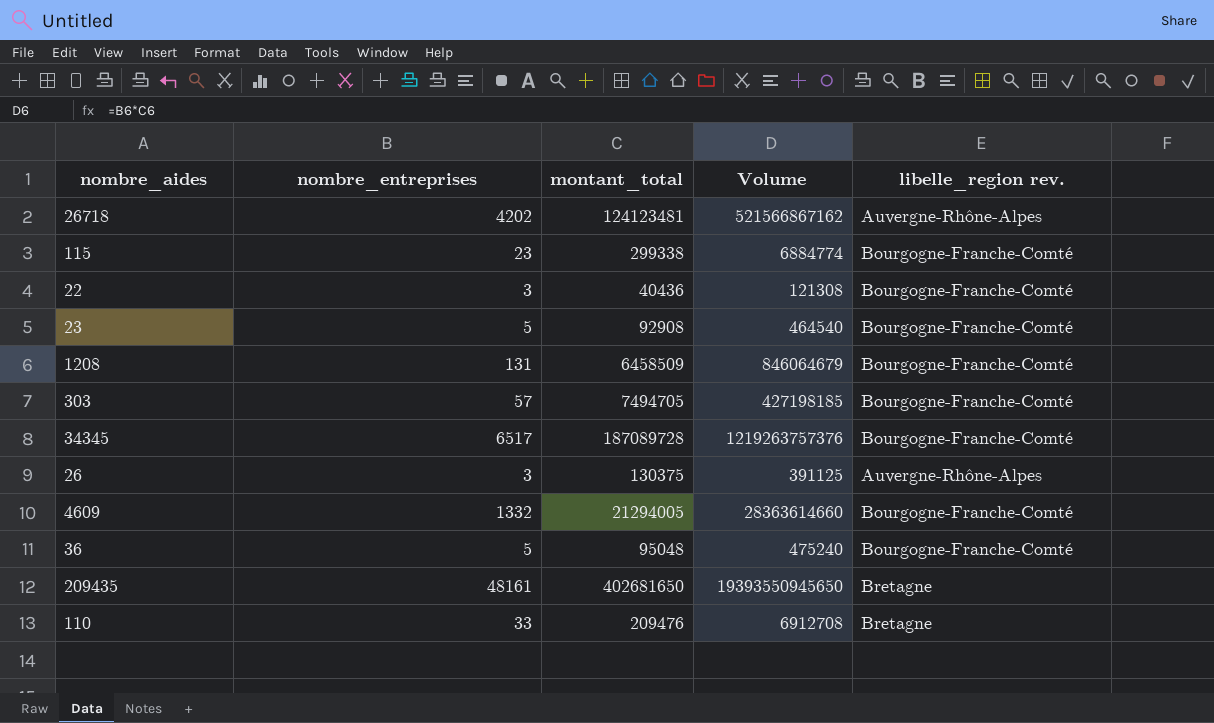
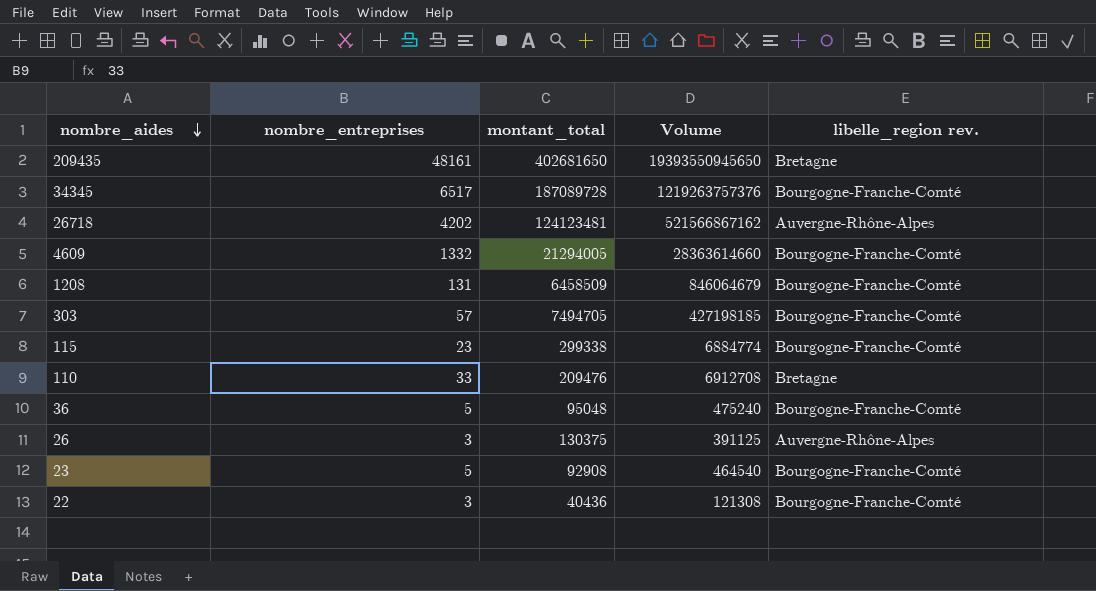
row order: none -> nombre_aides descending

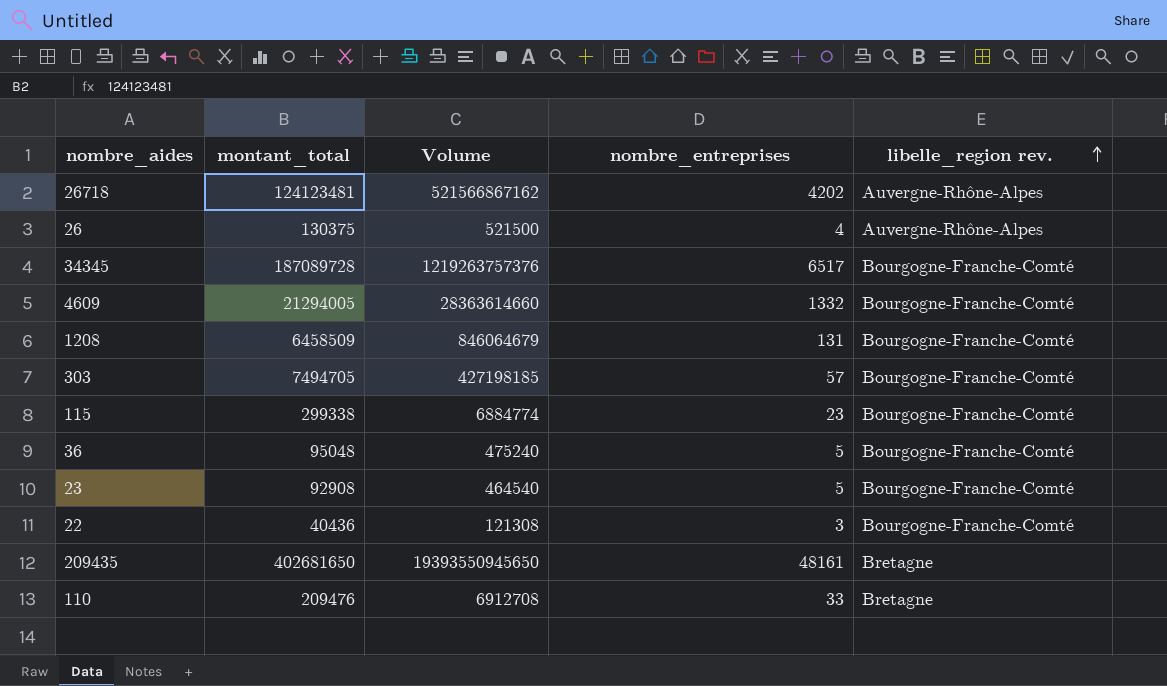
row order: nombre_aides descending -> libelle_region rev. ascending
column nombre_entreprises | position: 2 -> 4
26 | Volume: 391125 -> 521500
26 | nombre_entreprises: 3 -> 4

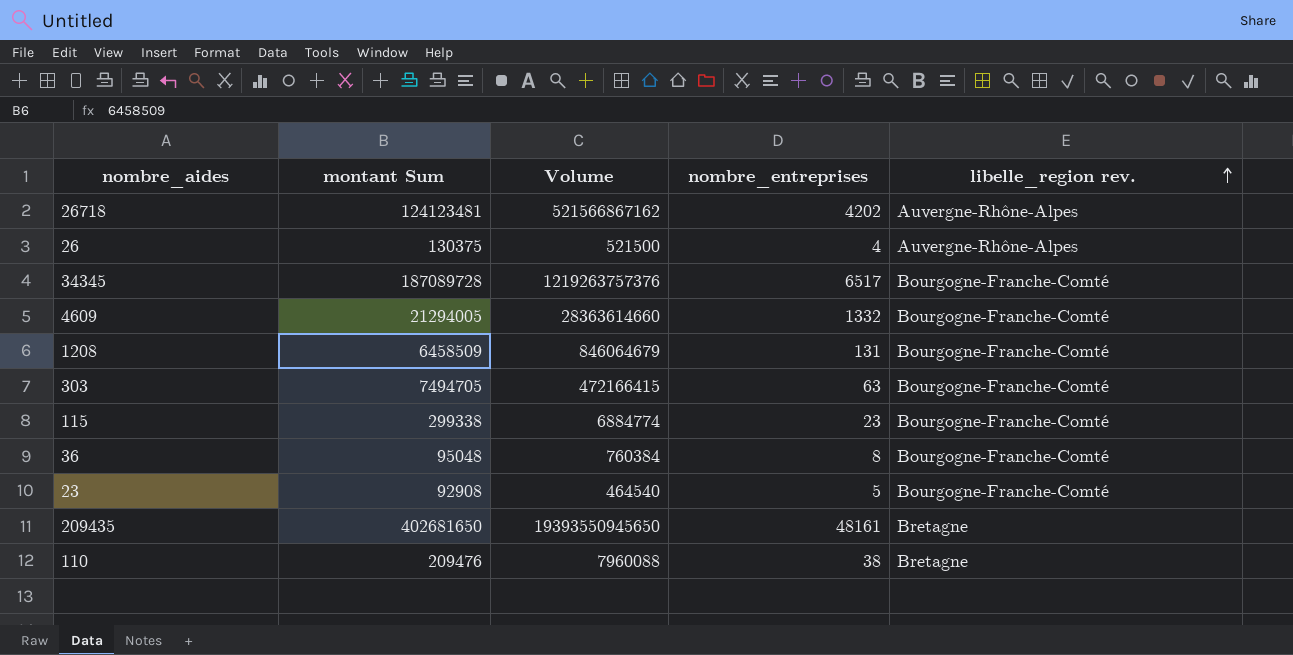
column name: montant_total -> montant Sum
row 22: 40436 | 121308 | 3 | Bourgogne-Franche-Comté -> none
303 | Volume: 427198185 -> 472166415
303 | nombre_entreprises: 57 -> 63
36 | Volume: 475240 -> 760384
36 | nombre_entreprises: 5 -> 8
110 | Volume: 6912708 -> 7960088
110 | nombre_entreprises: 33 -> 38

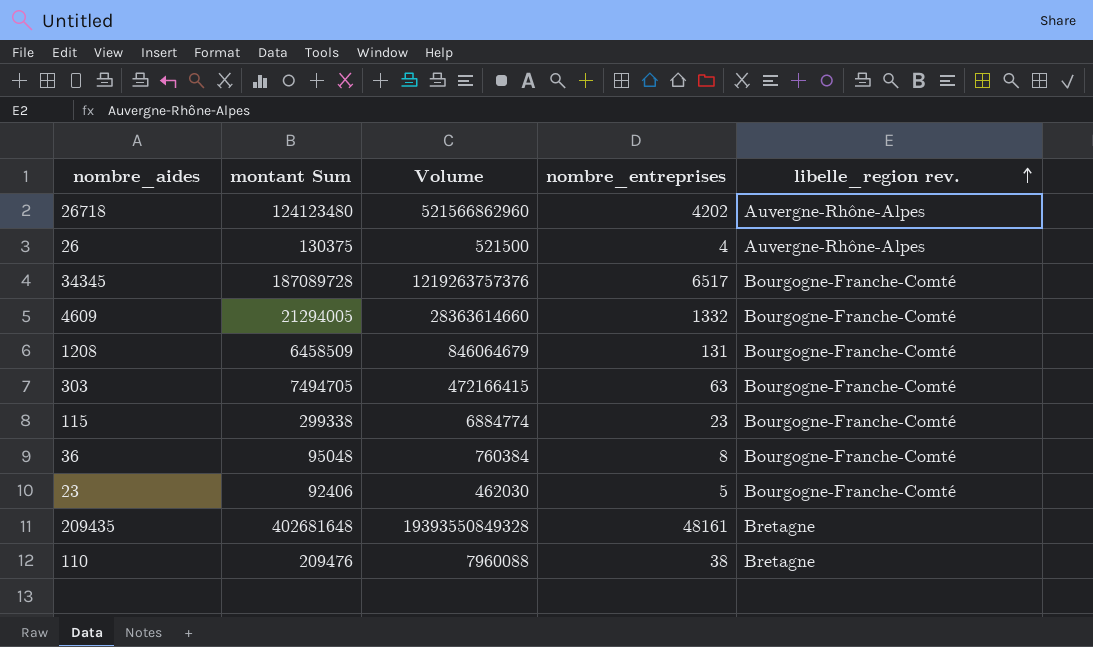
26718 | montant Sum: 124123481 -> 124123480
26718 | Volume: 521566867162 -> 521566862960
23 | montant Sum: 92908 -> 92406
23 | Volume: 464540 -> 462030
209435 | montant Sum: 402681650 -> 402681648
209435 | Volume: 19393550945650 -> 19393550849328

